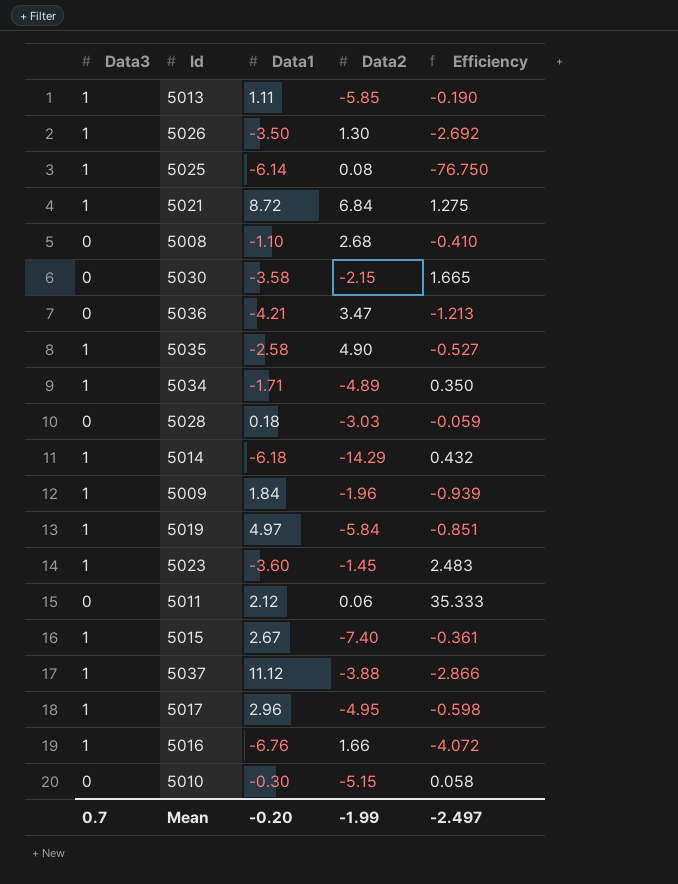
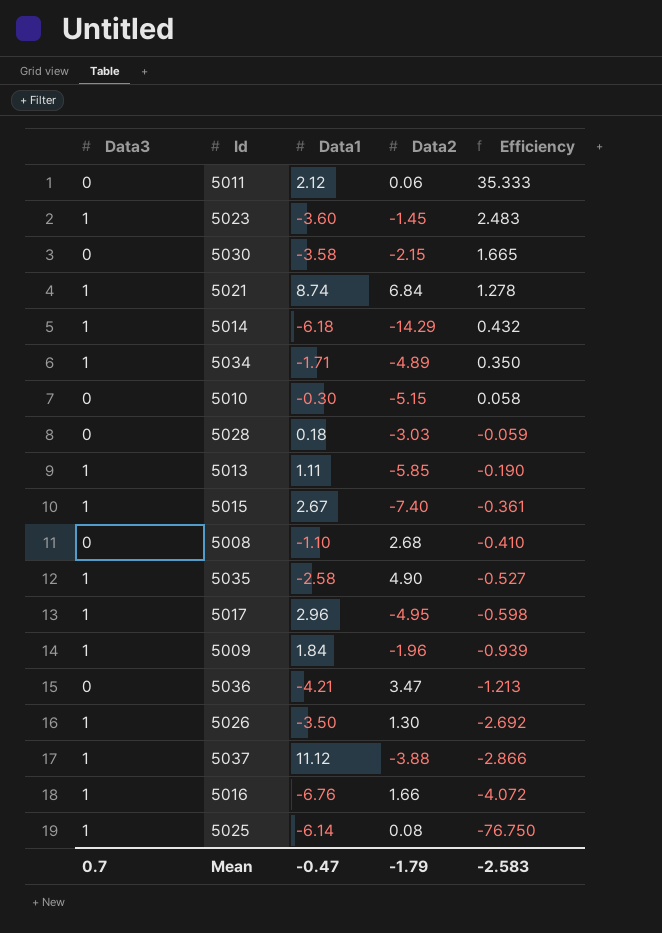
row order: none -> Efficiency descending
row 5019: 1 | 4.97 | -5.84 | -0.851 -> none
5021 | Data1: 8.72 -> 8.74
5021 | Efficiency: 1.275 -> 1.278
Mean | Data1: -0.20 -> -0.47
Mean | Data2: -1.99 -> -1.79
Mean | Efficiency: -2.497 -> -2.583

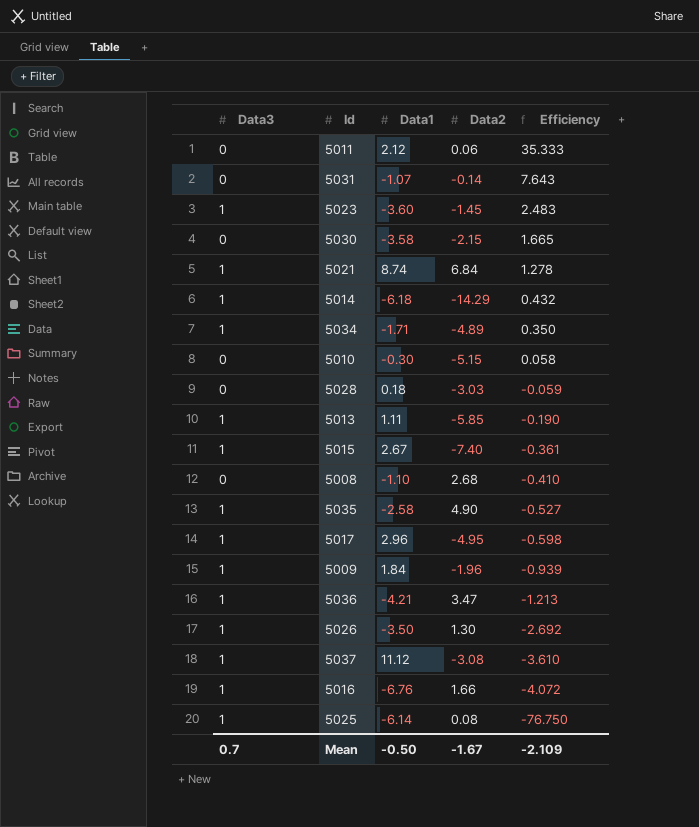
row 5031: none -> 0 | -1.07 | -0.14 | 7.643
5036 | Data3: 0 -> 1
5037 | Data2: -3.88 -> -3.08
5037 | Efficiency: -2.866 -> -3.610
Mean | Data1: -0.47 -> -0.50
Mean | Data2: -1.79 -> -1.67
Mean | Efficiency: -2.583 -> -2.109

